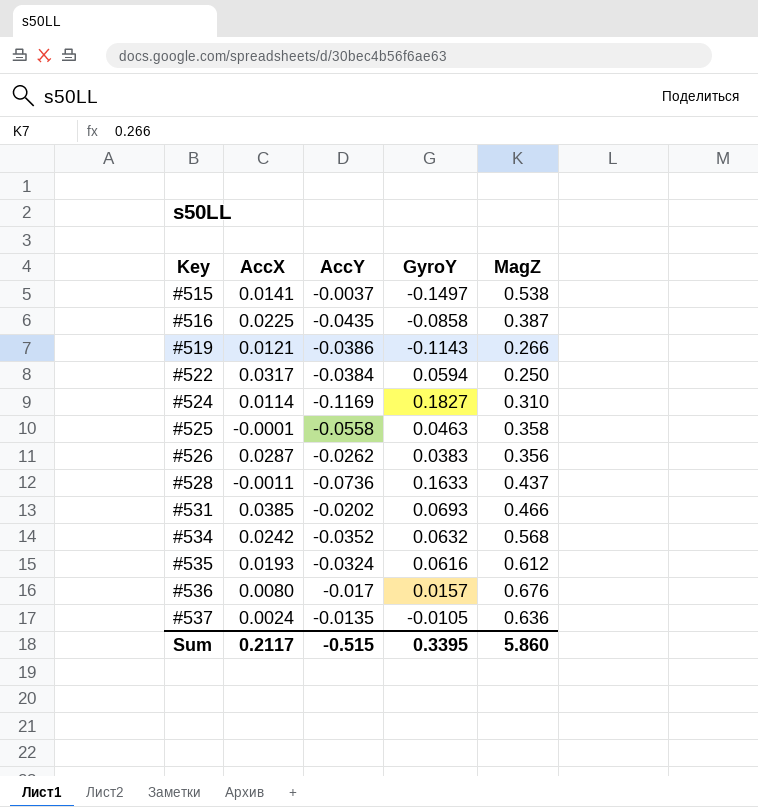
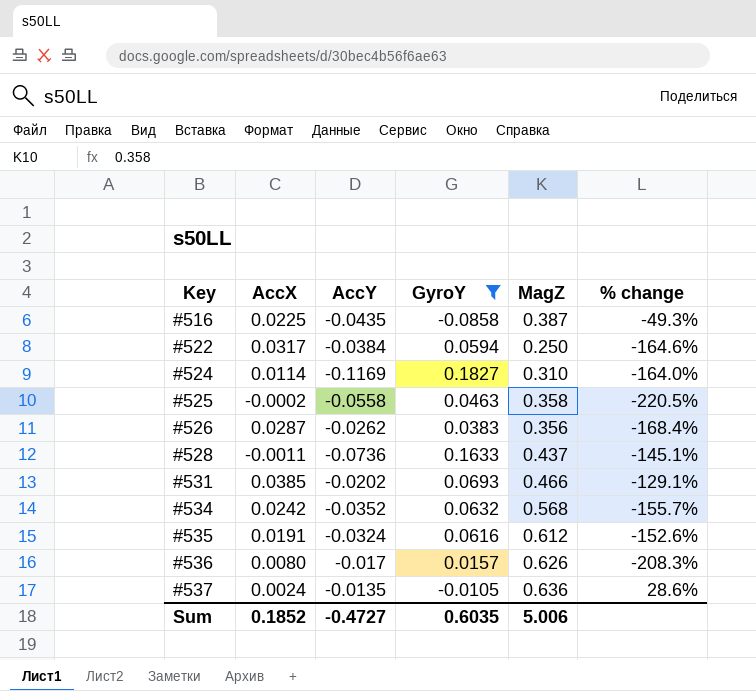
filter: none -> GyroY >= -0.0858
column % change | formula: none -> ([AccY] - [GyroY]) / [GyroY]
#525 | AccX: -0.0001 -> -0.0002
#535 | AccX: 0.0193 -> 0.0191
#536 | MagZ: 0.676 -> 0.626
Sum | AccX: 0.2117 -> 0.1852
Sum | AccY: -0.515 -> -0.4727
Sum | GyroY: 0.3395 -> 0.6035
Sum | MagZ: 5.860 -> 5.006

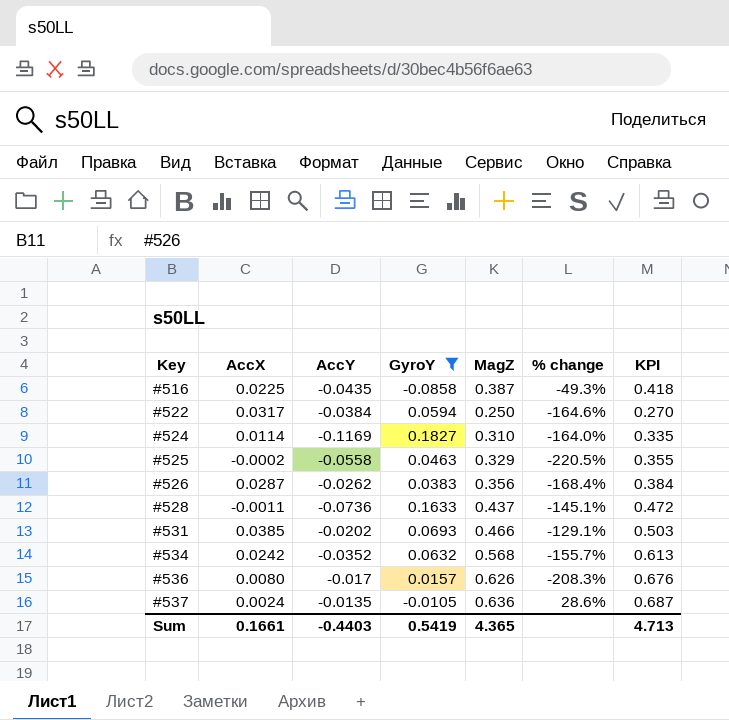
column KPI | formula: none -> [MagZ] * 1.08
row #535: 0.0191 | -0.0324 | 0.0616 | 0.612 | -152.6% -> none
#525 | MagZ: 0.358 -> 0.329
Sum | AccX: 0.1852 -> 0.1661
Sum | AccY: -0.4727 -> -0.4403
Sum | GyroY: 0.6035 -> 0.5419
Sum | MagZ: 5.006 -> 4.365

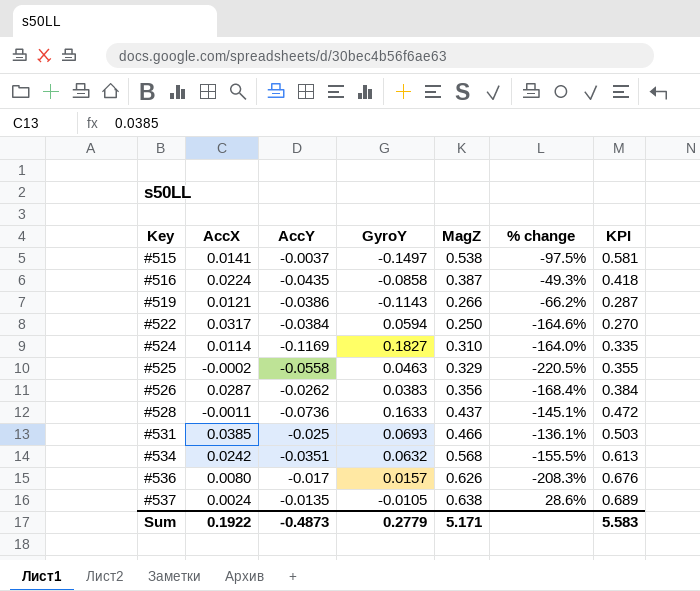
filter: GyroY >= -0.0858 -> none
#516 | AccX: 0.0225 -> 0.0224
#531 | AccY: -0.0202 -> -0.025
#531 | % change: -129.1% -> -136.1%
#534 | AccY: -0.0352 -> -0.0351
#534 | % change: -155.7% -> -155.5%
#537 | MagZ: 0.636 -> 0.638
#537 | KPI: 0.687 -> 0.689
Sum | AccX: 0.1661 -> 0.1922
Sum | AccY: -0.4403 -> -0.4873
Sum | GyroY: 0.5419 -> 0.2779
Sum | MagZ: 4.365 -> 5.171
Sum | KPI: 4.713 -> 5.583

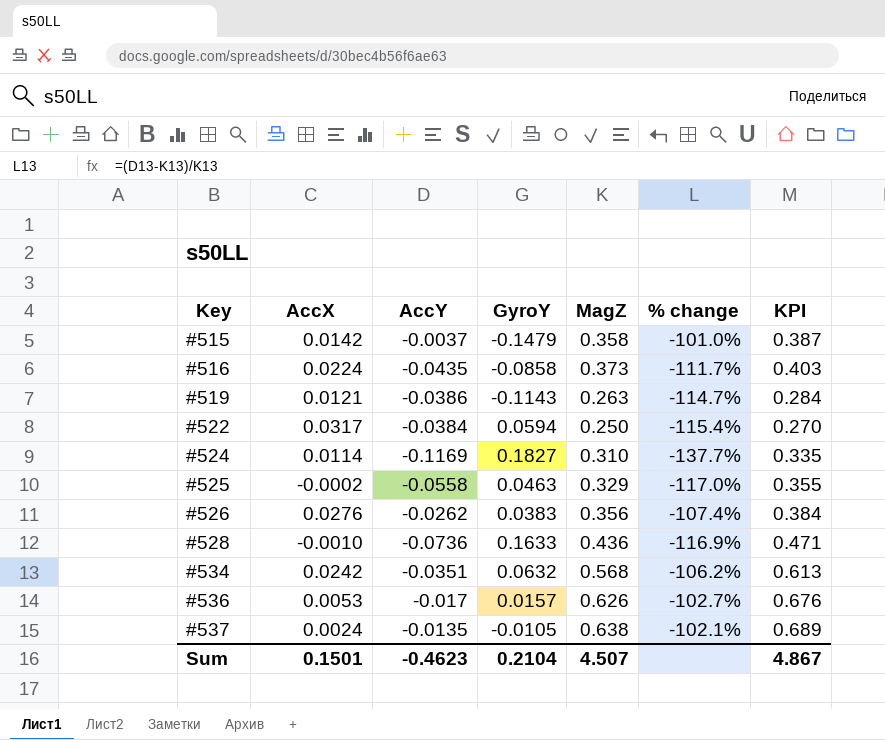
column % change | formula: ([AccY] - [GyroY]) / [GyroY] -> ([AccY] - [MagZ]) / [MagZ]
row #531: 0.0385 | -0.025 | 0.0693 | 0.466 | -136.1% | 0.503 -> none
#515 | AccX: 0.0141 -> 0.0142
#515 | GyroY: -0.1497 -> -0.1479
#515 | MagZ: 0.538 -> 0.358
#515 | KPI: 0.581 -> 0.387
#516 | MagZ: 0.387 -> 0.373
#516 | KPI: 0.418 -> 0.403
#519 | MagZ: 0.266 -> 0.263
#519 | KPI: 0.287 -> 0.284
#526 | AccX: 0.0287 -> 0.0276
#528 | AccX: -0.0011 -> -0.0010
#528 | MagZ: 0.437 -> 0.436
#528 | KPI: 0.472 -> 0.471
#536 | AccX: 0.0080 -> 0.0053
Sum | AccX: 0.1922 -> 0.1501
Sum | AccY: -0.4873 -> -0.4623
Sum | GyroY: 0.2779 -> 0.2104
Sum | MagZ: 5.171 -> 4.507
Sum | KPI: 5.583 -> 4.867

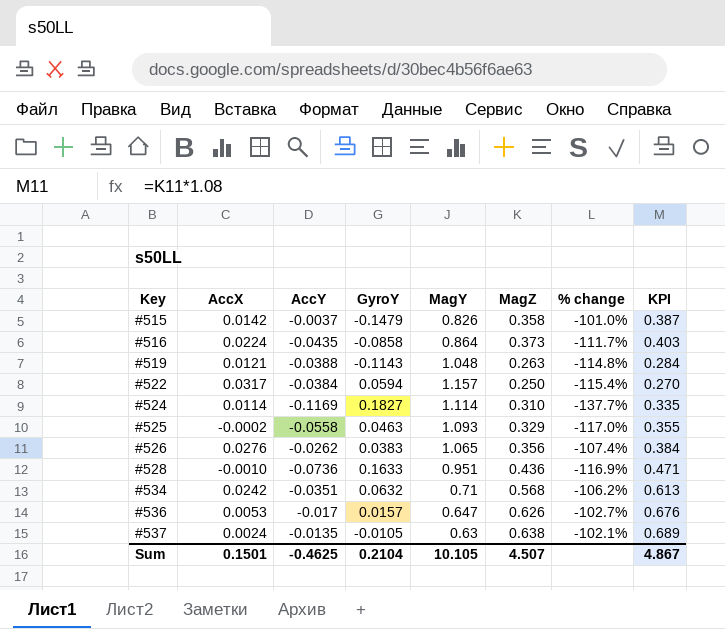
column MagY | position: none -> 5
#519 | AccY: -0.0386 -> -0.0388
#519 | % change: -114.7% -> -114.8%
Sum | AccY: -0.4623 -> -0.4625

